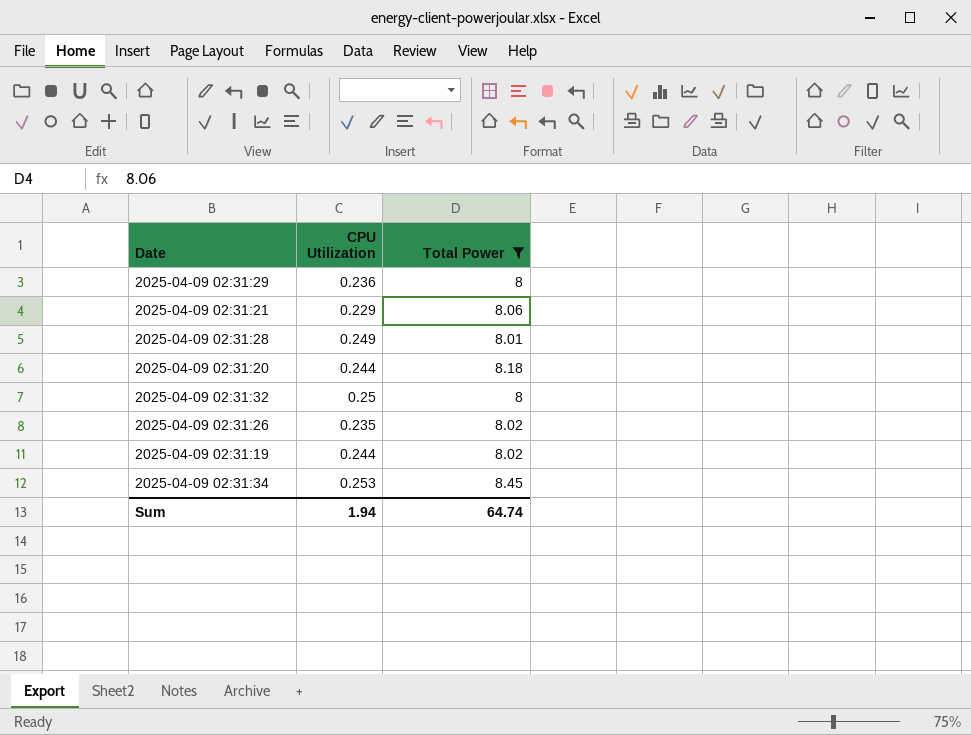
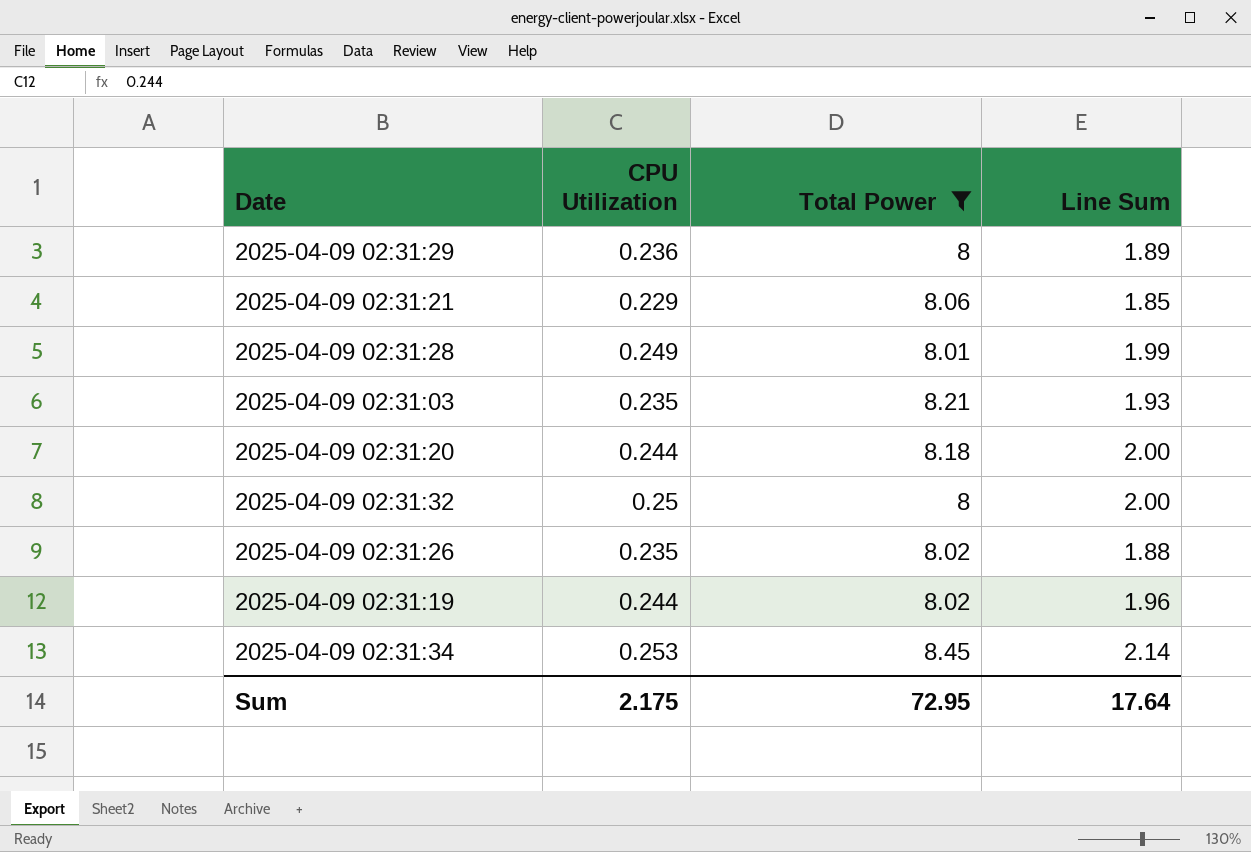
column Line Sum | formula: none -> [CPU Utilization] * [Total Power]
row 2025-04-09 02:31:03: none -> 0.235 | 8.21 | 1.93
Sum | CPU Utilization: 1.94 -> 2.175
Sum | Total Power: 64.74 -> 72.95

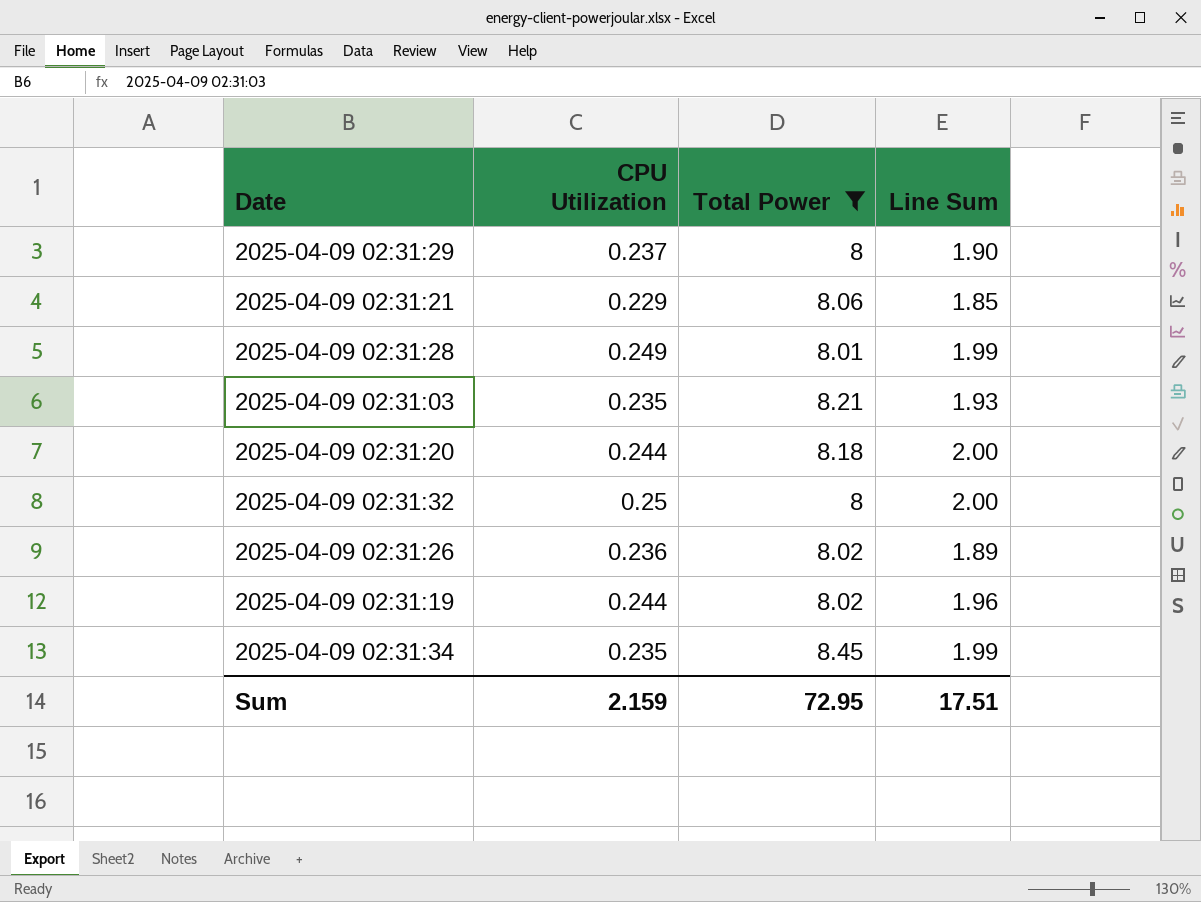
2025-04-09 02:31:29 | CPU Utilization: 0.236 -> 0.237
2025-04-09 02:31:29 | Line Sum: 1.89 -> 1.90
2025-04-09 02:31:26 | CPU Utilization: 0.235 -> 0.236
2025-04-09 02:31:26 | Line Sum: 1.88 -> 1.89
2025-04-09 02:31:34 | CPU Utilization: 0.253 -> 0.235
2025-04-09 02:31:34 | Line Sum: 2.14 -> 1.99
Sum | CPU Utilization: 2.175 -> 2.159
Sum | Line Sum: 17.64 -> 17.51

